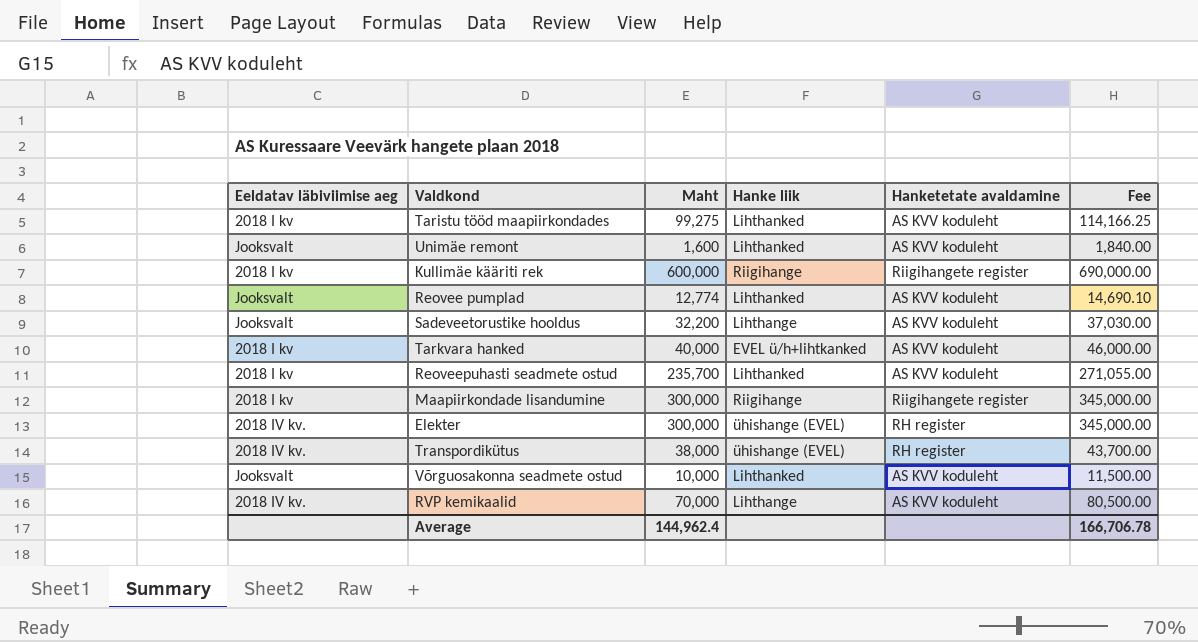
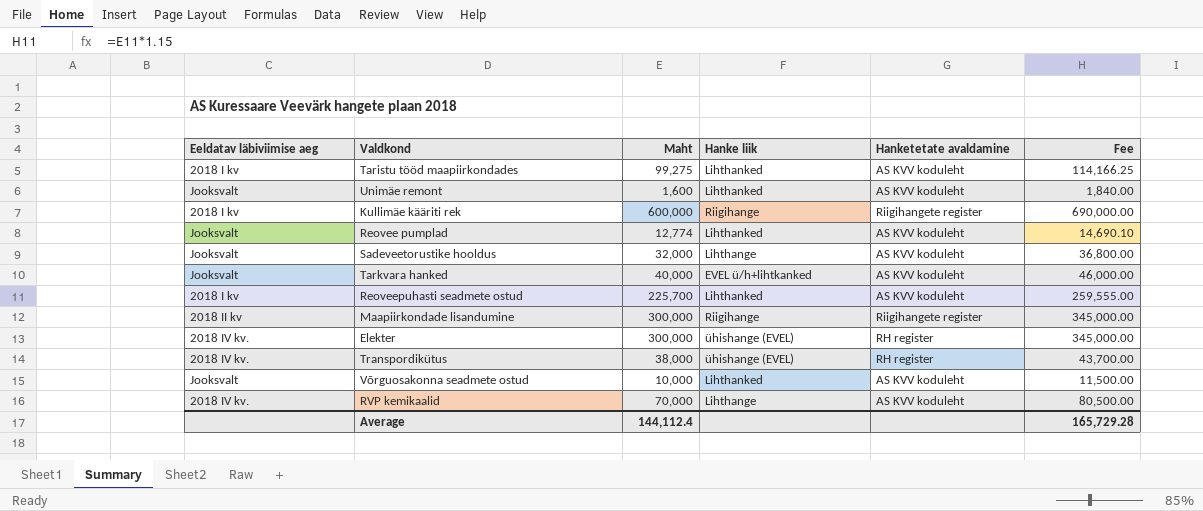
Sadeveetorustike hooldus | Maht: 32,200 -> 32,000
Sadeveetorustike hooldus | Fee: 37,030.00 -> 36,800.00
Tarkvara hanked | Eeldatav läbiviimise aeg: 2018 I kv -> Jooksvalt
Reoveepuhasti seadmete ostud | Maht: 235,700 -> 225,700
Reoveepuhasti seadmete ostud | Fee: 271,055.00 -> 259,555.00
Maapiirkondade lisandumine | Eeldatav läbiviimise aeg: 2018 I kv -> 2018 II kv
Average | Maht: 144,962.4 -> 144,112.4
Average | Fee: 166,706.78 -> 165,729.28

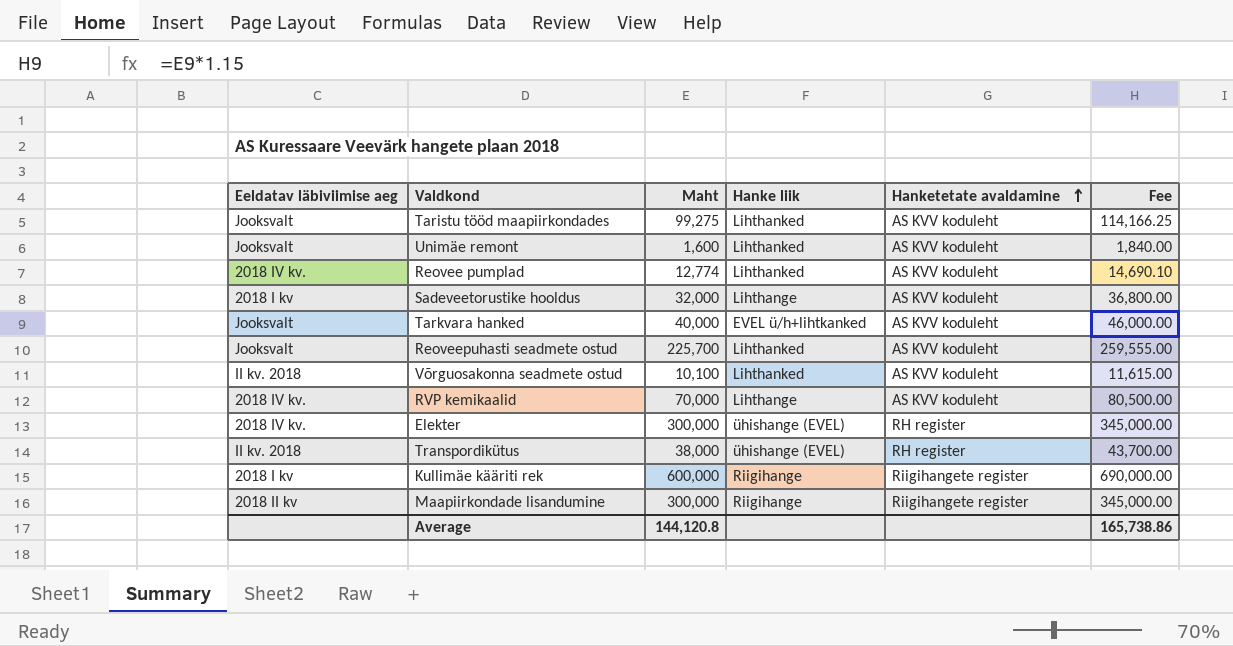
row order: none -> Hanketetate avaldamine ascending
Taristu tööd maapiirkondades | Eeldatav läbiviimise aeg: 2018 I kv -> Jooksvalt
Reovee pumplad | Eeldatav läbiviimise aeg: Jooksvalt -> 2018 IV kv.
Sadeveetorustike hooldus | Eeldatav läbiviimise aeg: Jooksvalt -> 2018 I kv
Reoveepuhasti seadmete ostud | Eeldatav läbiviimise aeg: 2018 I kv -> Jooksvalt
Võrguosakonna seadmete ostud | Eeldatav läbiviimise aeg: Jooksvalt -> II kv. 2018
Võrguosakonna seadmete ostud | Maht: 10,000 -> 10,100
Võrguosakonna seadmete ostud | Fee: 11,500.00 -> 11,615.00
Transpordikütus | Eeldatav läbiviimise aeg: 2018 IV kv. -> II kv. 2018
Average | Maht: 144,112.4 -> 144,120.8
Average | Fee: 165,729.28 -> 165,738.86

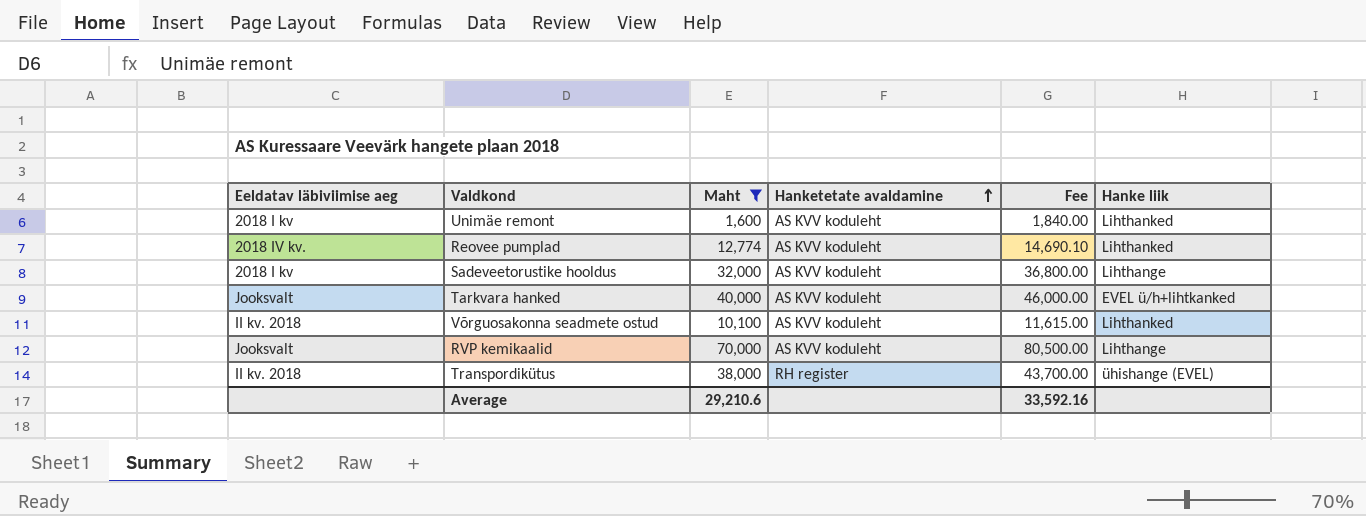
filter: none -> Maht <= 70,000
column Hanke liik | position: 4 -> 6
Unimäe remont | Eeldatav läbiviimise aeg: Jooksvalt -> 2018 I kv
RVP kemikaalid | Eeldatav läbiviimise aeg: 2018 IV kv. -> Jooksvalt
Average | Maht: 144,120.8 -> 29,210.6
Average | Fee: 165,738.86 -> 33,592.16

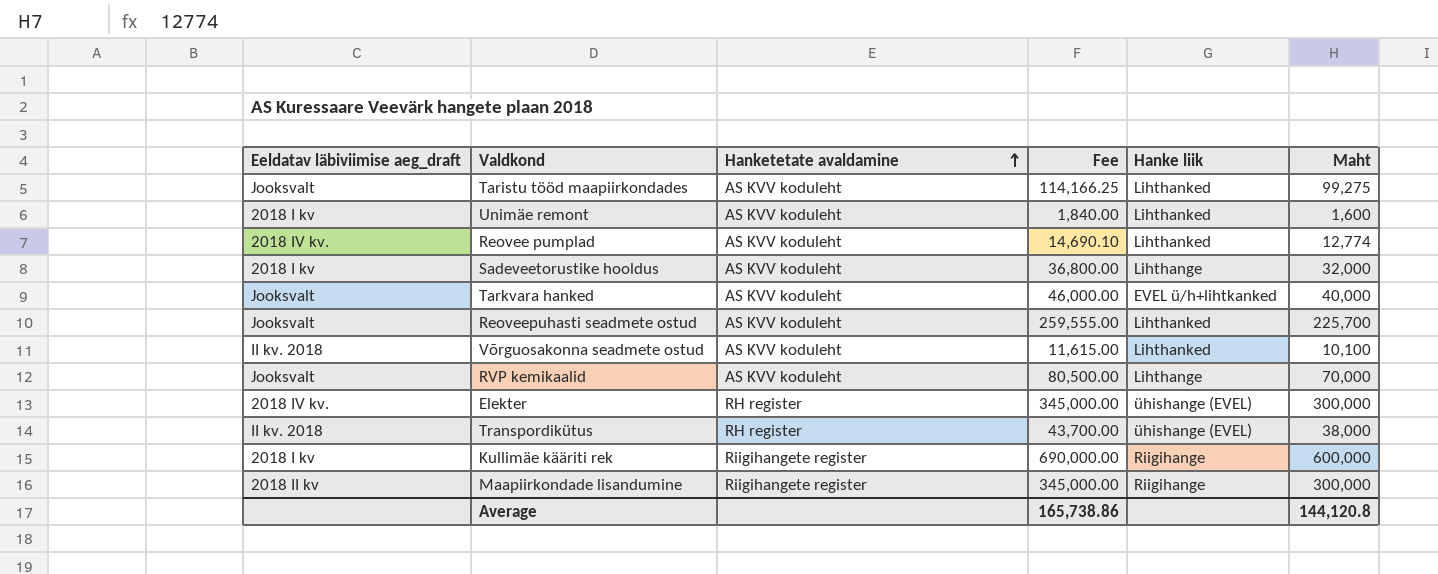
filter: Maht <= 70,000 -> none
column name: Eeldatav läbiviimise aeg -> Eeldatav läbiviimise aeg_draft
column Maht | position: 3 -> 6
Average | Fee: 33,592.16 -> 165,738.86
Average | Maht: 29,210.6 -> 144,120.8

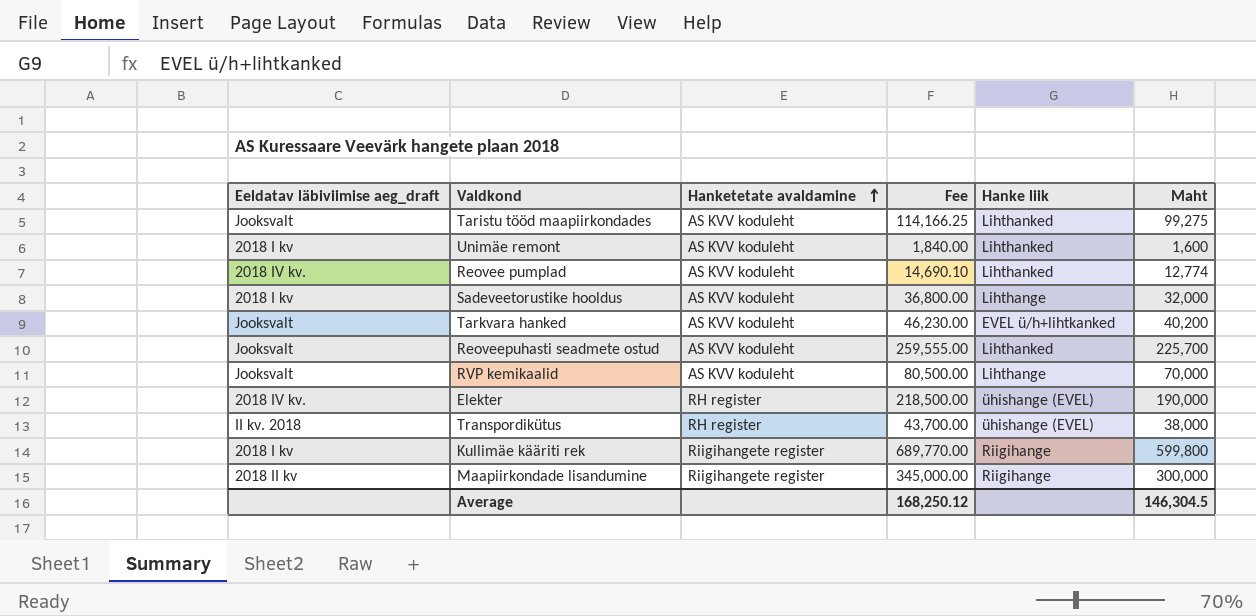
row Võrguosakonna seadmete ostud: II kv. 2018 | AS KVV koduleht | 11,615.00 | Lihthanked | 10,100 -> none
Tarkvara hanked | Fee: 46,000.00 -> 46,230.00
Tarkvara hanked | Maht: 40,000 -> 40,200
Elekter | Fee: 345,000.00 -> 218,500.00
Elekter | Maht: 300,000 -> 190,000
Kullimäe kääriti rek | Fee: 690,000.00 -> 689,770.00
Kullimäe kääriti rek | Maht: 600,000 -> 599,800
Average | Fee: 165,738.86 -> 168,250.12
Average | Maht: 144,120.8 -> 146,304.5

